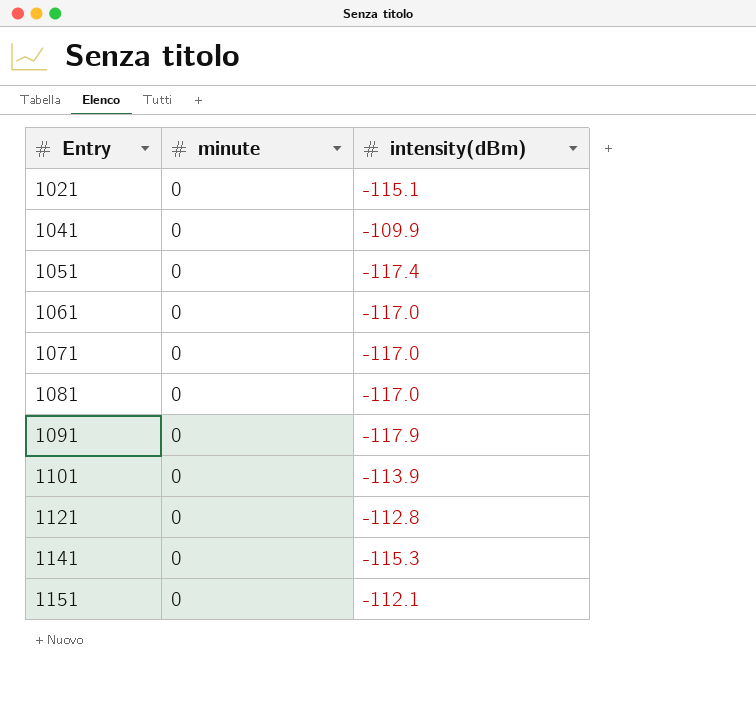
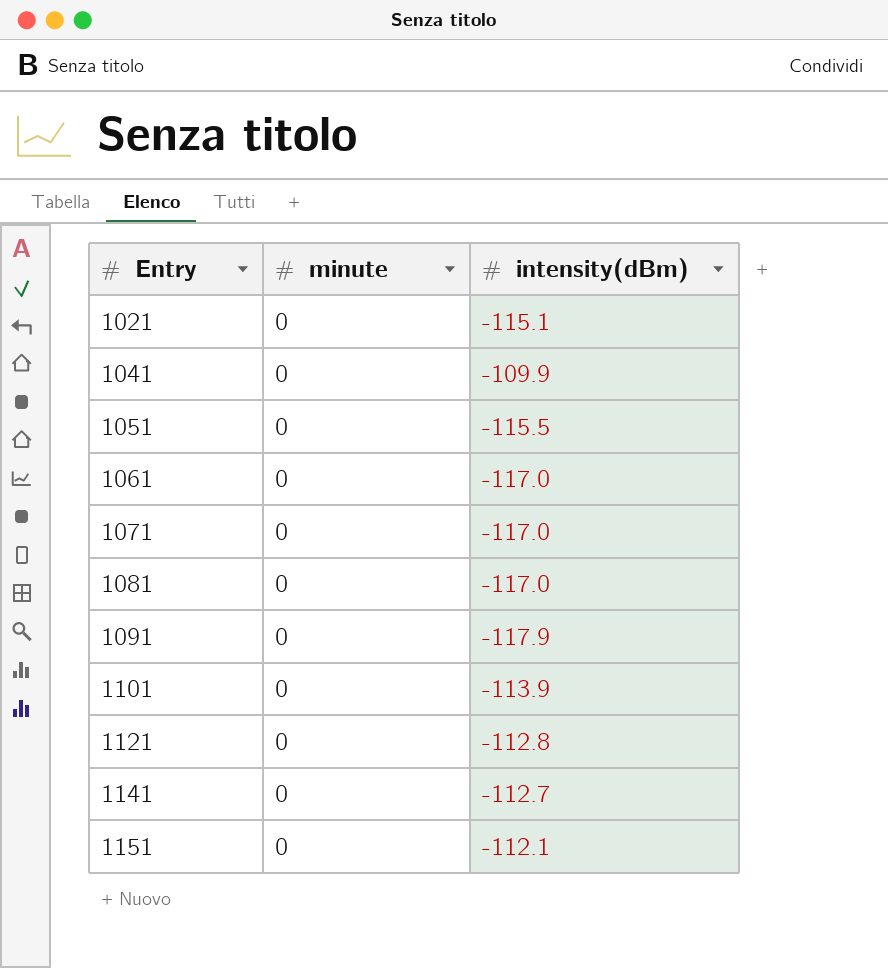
1051 | intensity(dBm): -117.4 -> -115.5
1141 | intensity(dBm): -115.3 -> -112.7

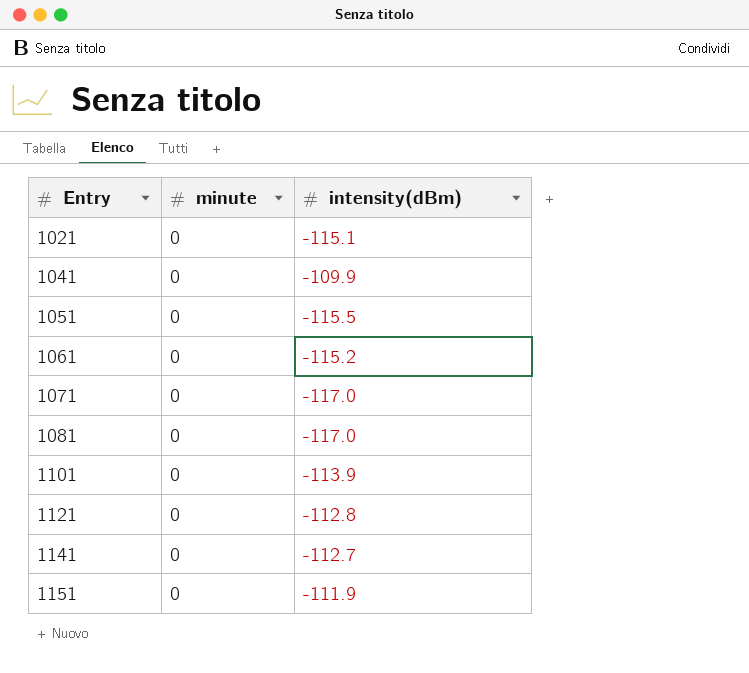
row 1091: 0 | -117.9 -> none
1061 | intensity(dBm): -117.0 -> -115.2
1151 | intensity(dBm): -112.1 -> -111.9

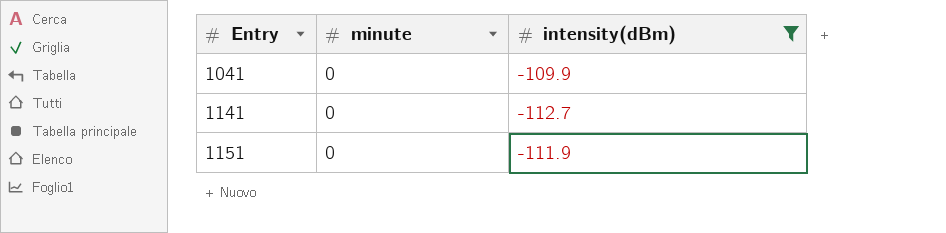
filter: none -> intensity(dBm) >= -112.7

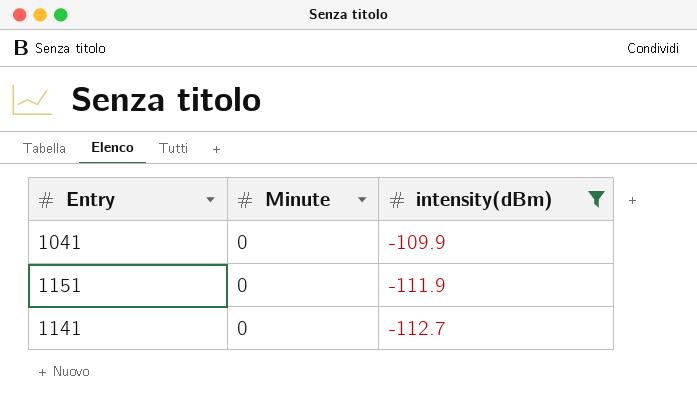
row order: Entry ascending -> intensity(dBm) descending
column name: minute -> Minute

